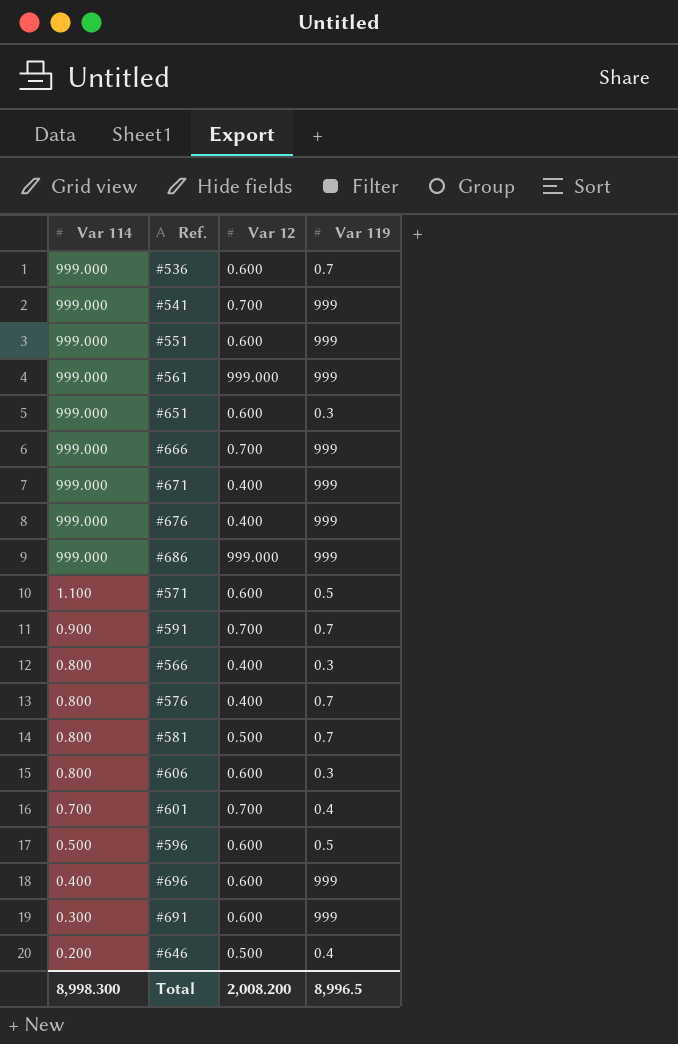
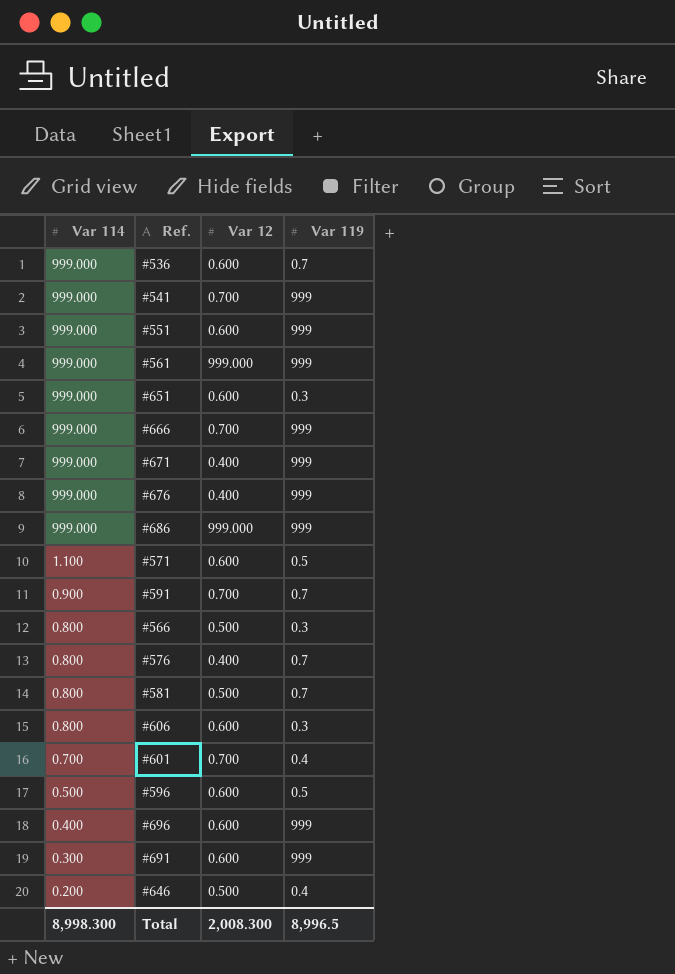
#566 | Var 12: 0.400 -> 0.500
Total | Var 12: 2,008.200 -> 2,008.300

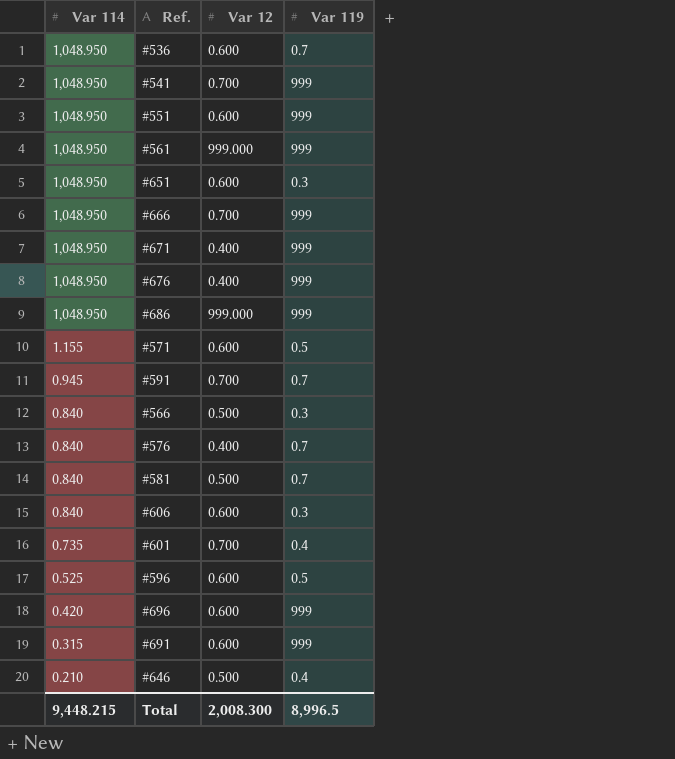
#536 | Var 114: 999.000 -> 1,048.950
#541 | Var 114: 999.000 -> 1,048.950
#551 | Var 114: 999.000 -> 1,048.950
#561 | Var 114: 999.000 -> 1,048.950
#651 | Var 114: 999.000 -> 1,048.950
#666 | Var 114: 999.000 -> 1,048.950
#671 | Var 114: 999.000 -> 1,048.950
#676 | Var 114: 999.000 -> 1,048.950
#686 | Var 114: 999.000 -> 1,048.950
#571 | Var 114: 1.100 -> 1.155
#591 | Var 114: 0.900 -> 0.945
#566 | Var 114: 0.800 -> 0.840
#576 | Var 114: 0.800 -> 0.840
#581 | Var 114: 0.800 -> 0.840
#606 | Var 114: 0.800 -> 0.840
#601 | Var 114: 0.700 -> 0.735
#596 | Var 114: 0.500 -> 0.525
#696 | Var 114: 0.400 -> 0.420
#691 | Var 114: 0.300 -> 0.315
#646 | Var 114: 0.200 -> 0.210
Total | Var 114: 8,998.300 -> 9,448.215

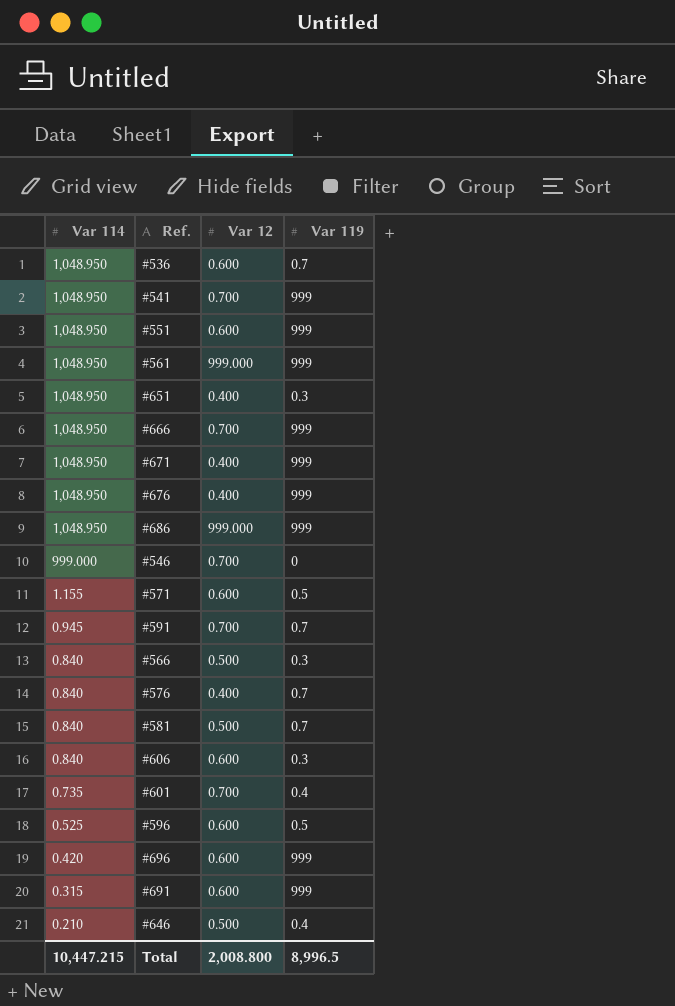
#651 | Var 12: 0.600 -> 0.400
row #546: none -> 999.000 | 0.700 | 0
Total | Var 114: 9,448.215 -> 10,447.215
Total | Var 12: 2,008.300 -> 2,008.800

